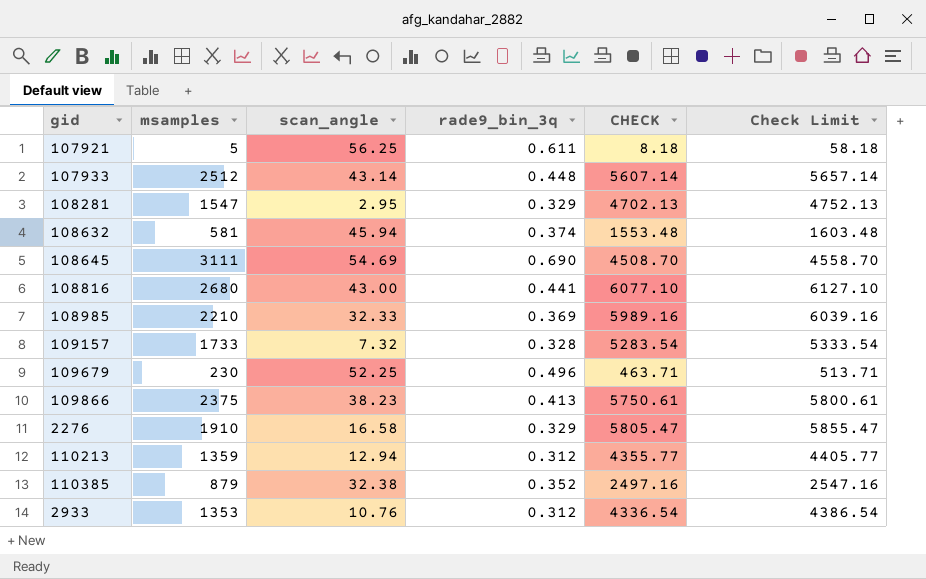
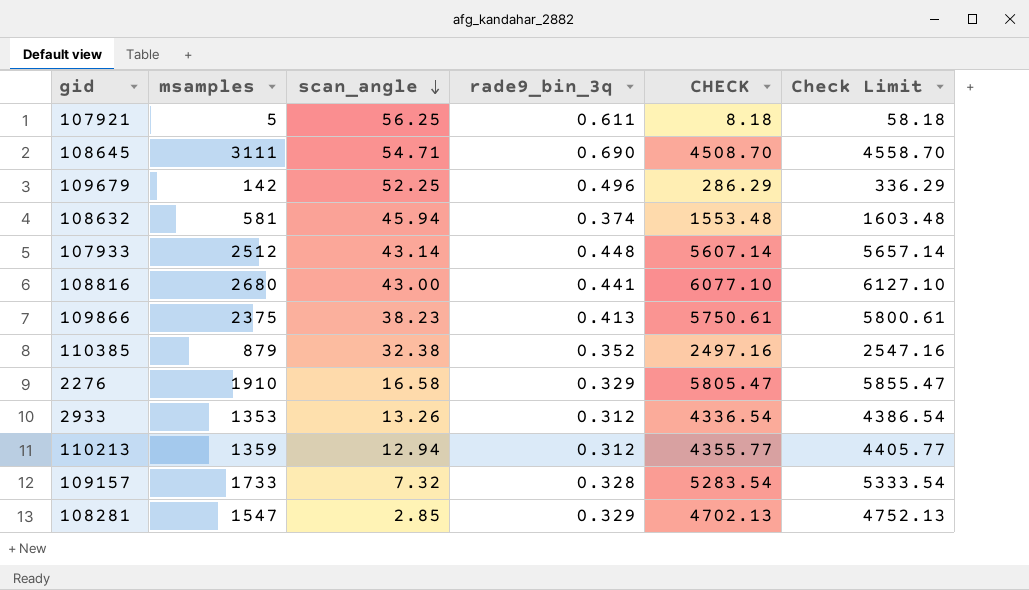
row order: none -> scan_angle descending
row 108985: 2210 | 32.33 | 0.369 | 5989.16 | 6039.16 -> none
108645 | scan_angle: 54.69 -> 54.71
109679 | msamples: 230 -> 142
109679 | CHECK: 463.71 -> 286.29
109679 | Check Limit: 513.71 -> 336.29
2933 | scan_angle: 10.76 -> 13.26
108281 | scan_angle: 2.95 -> 2.85

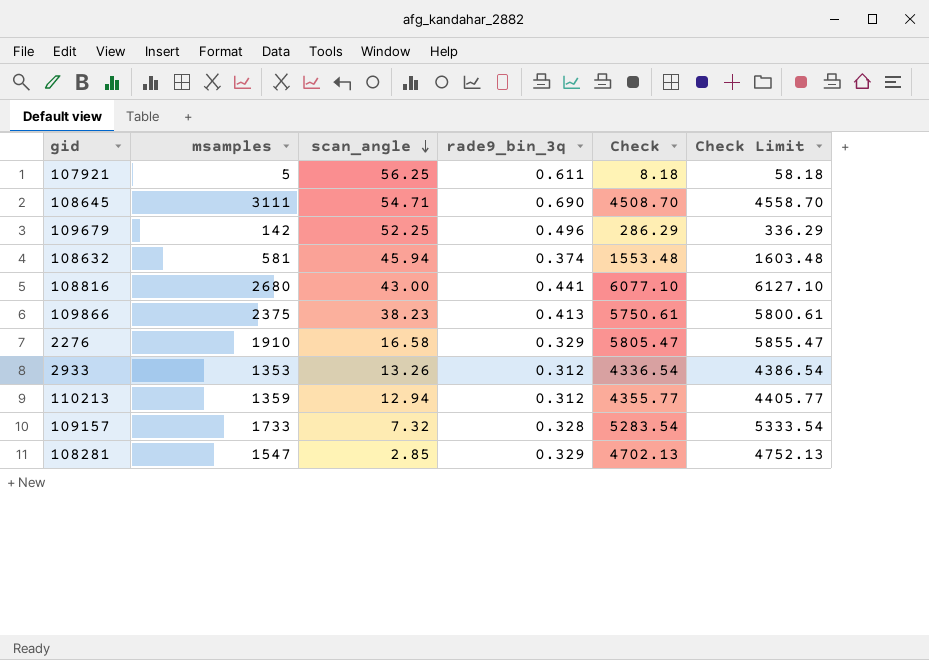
column name: CHECK -> Check
row 107933: 2512 | 43.14 | 0.448 | 5607.14 | 5657.14 -> none
row 110385: 879 | 32.38 | 0.352 | 2497.16 | 2547.16 -> none

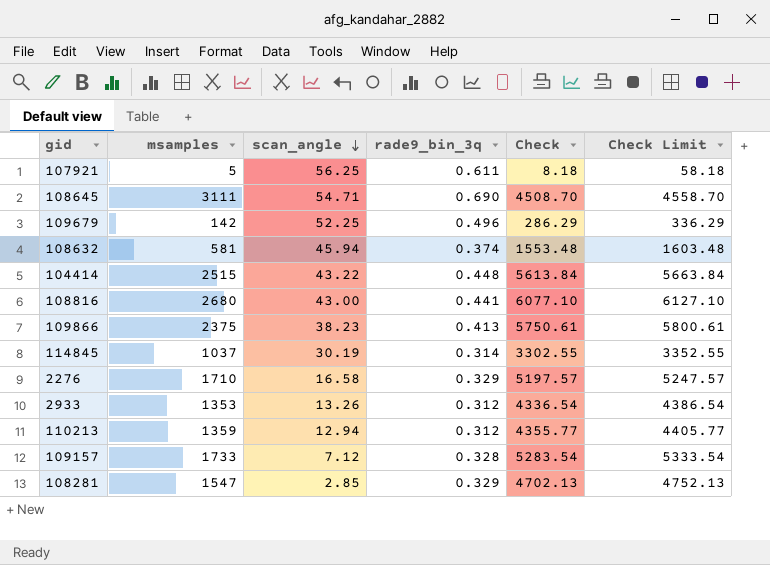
row 104414: none -> 2515 | 43.22 | 0.448 | 5613.84 | 5663.84
row 114845: none -> 1037 | 30.19 | 0.314 | 3302.55 | 3352.55
2276 | msamples: 1910 -> 1710
2276 | Check: 5805.47 -> 5197.57
2276 | Check Limit: 5855.47 -> 5247.57
109157 | scan_angle: 7.32 -> 7.12

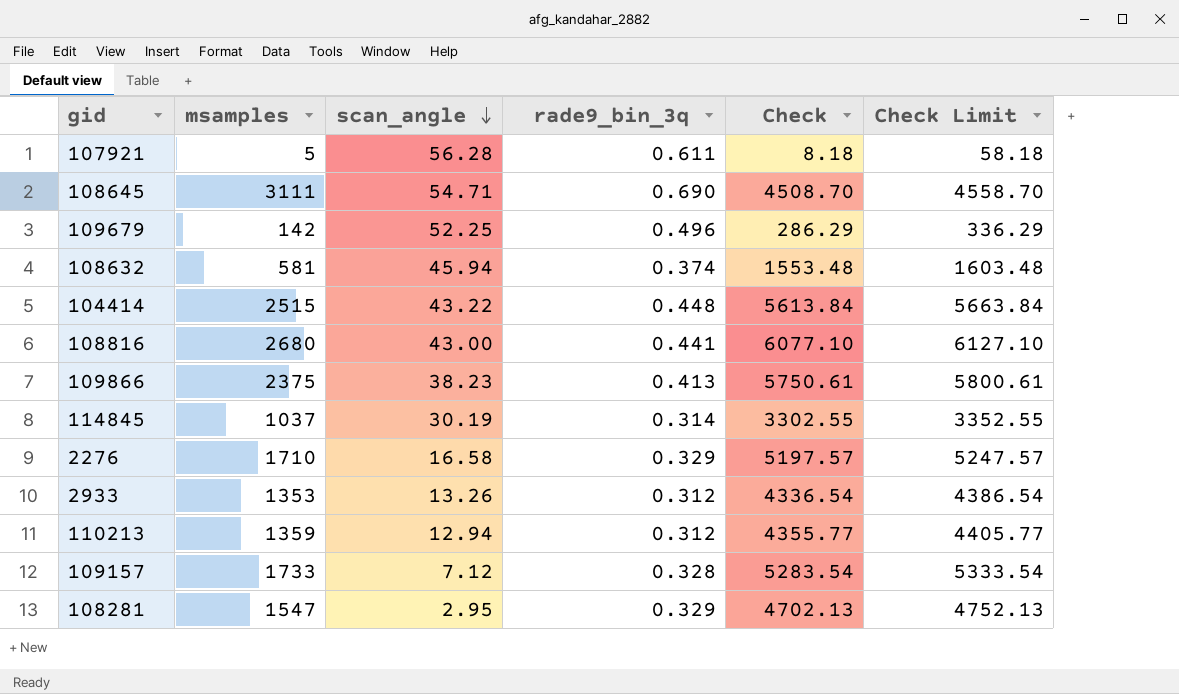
107921 | scan_angle: 56.25 -> 56.28
108281 | scan_angle: 2.85 -> 2.95

